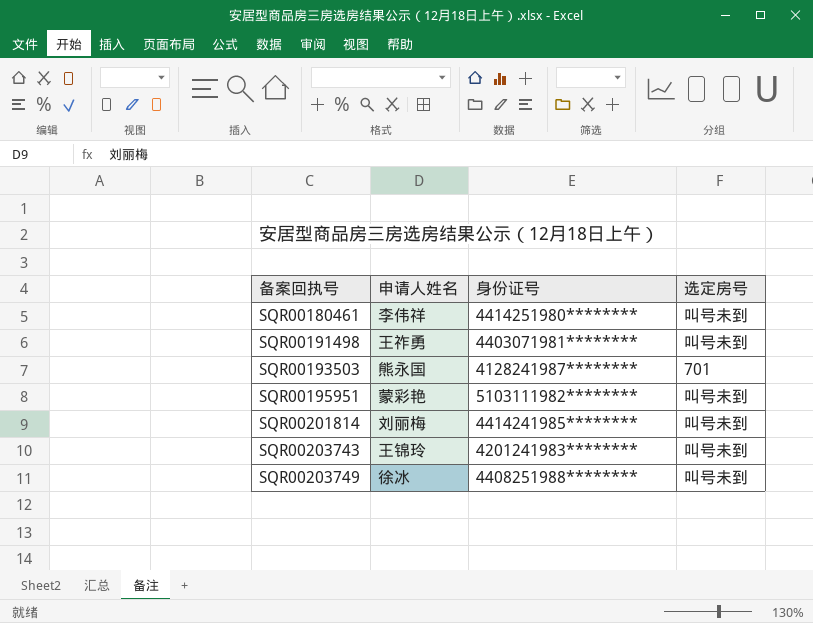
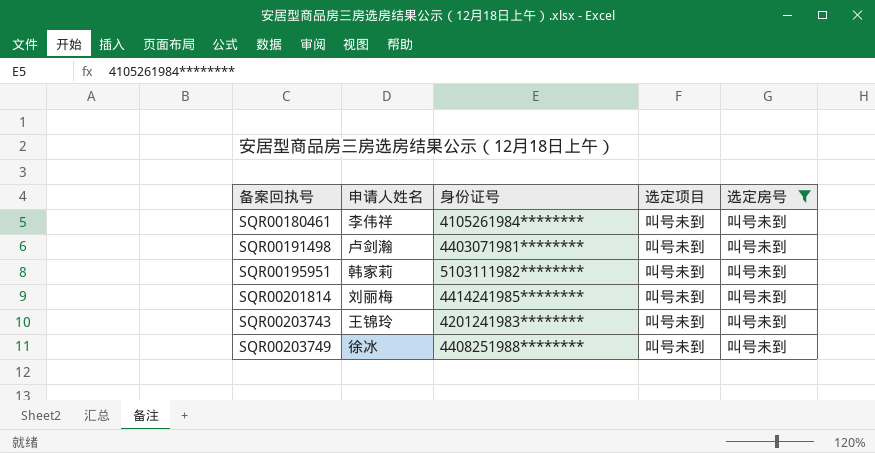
filter: none -> 选定房号 = 叫号未到
column 选定项目 | position: none -> 4
SQR00180461 | 身份证号: 4414251980******** -> 4105261984********
SQR00191498 | 申请人姓名: 王祚勇 -> 卢剑瀚
SQR00195951 | 申请人姓名: 蒙彩艳 -> 韩家莉

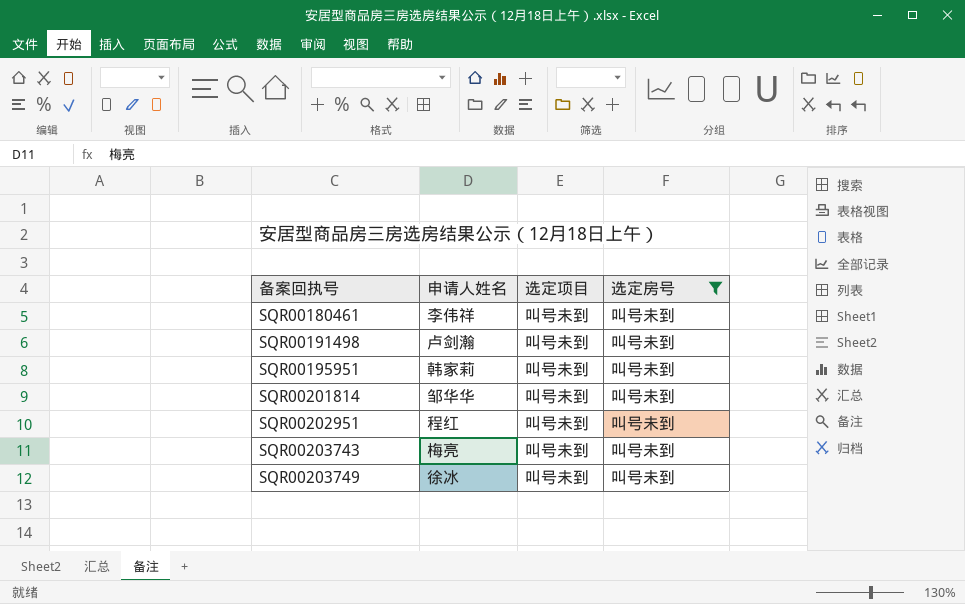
column 身份证号 | position: 3 -> none
SQR00201814 | 申请人姓名: 刘丽梅 -> 邹华华
row SQR00202951: none -> 程红 | 叫号未到 | 叫号未到
SQR00203743 | 申请人姓名: 王锦玲 -> 梅亮

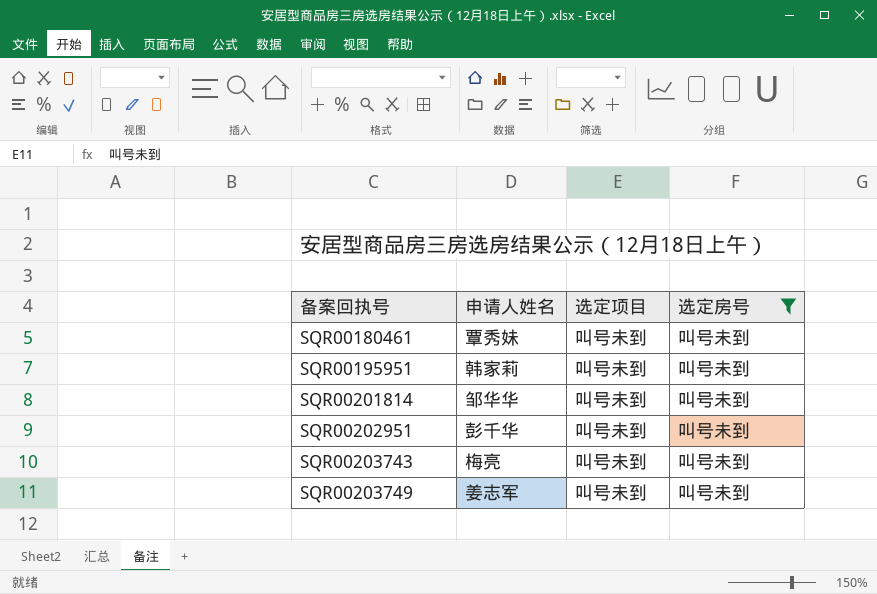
row SQR00191498: 卢剑瀚 | 叫号未到 | 叫号未到 -> none
SQR00180461 | 申请人姓名: 李伟祥 -> 覃秀妹
SQR00202951 | 申请人姓名: 程红 -> 彭千华
SQR00203749 | 申请人姓名: 徐冰 -> 姜志军

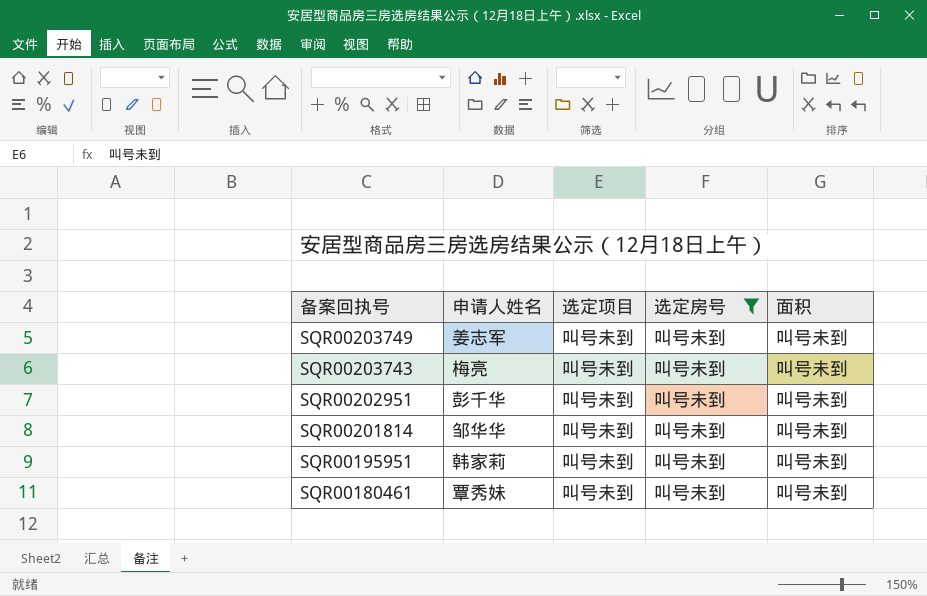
row order: 备案回执号 ascending -> 备案回执号 descending
column 面积 | position: none -> 5

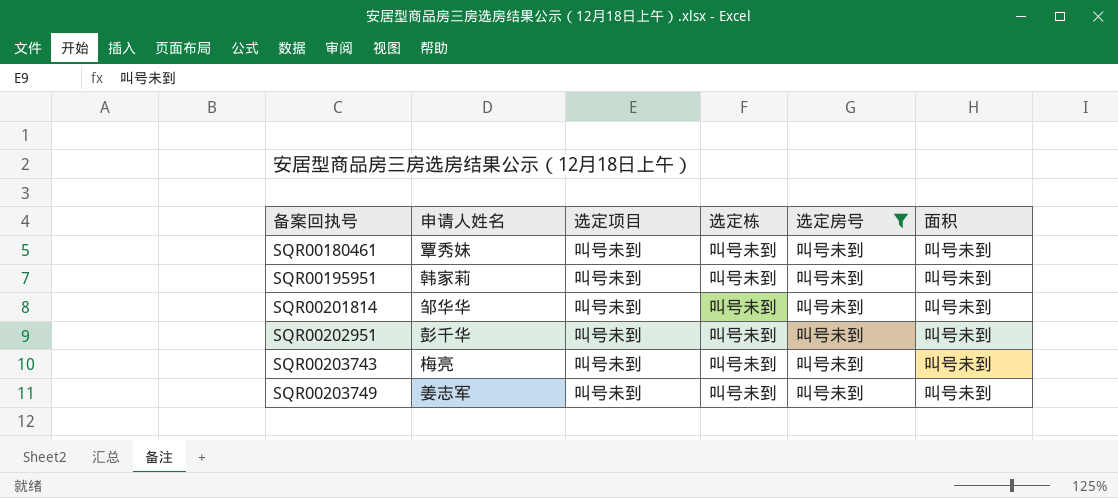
row order: 备案回执号 descending -> 备案回执号 ascending
column 选定栋 | position: none -> 4

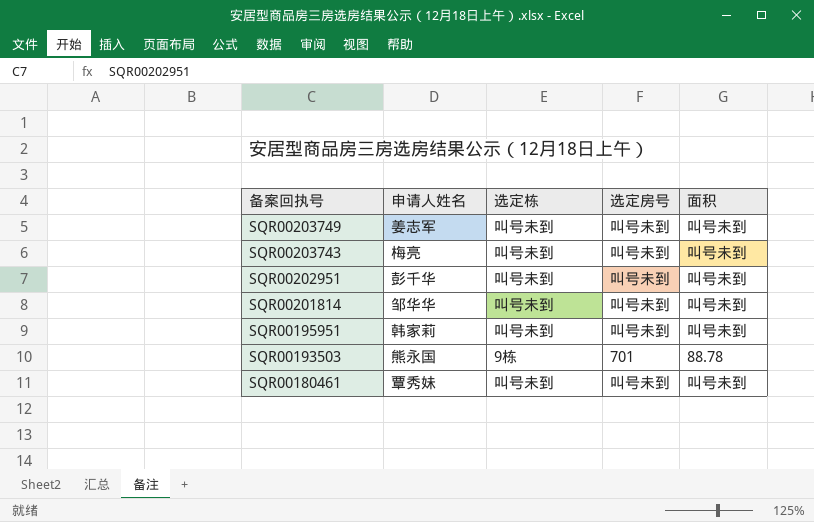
filter: 选定房号 = 叫号未到 -> none
row order: 备案回执号 ascending -> 备案回执号 descending
column 选定项目 | position: 3 -> none

